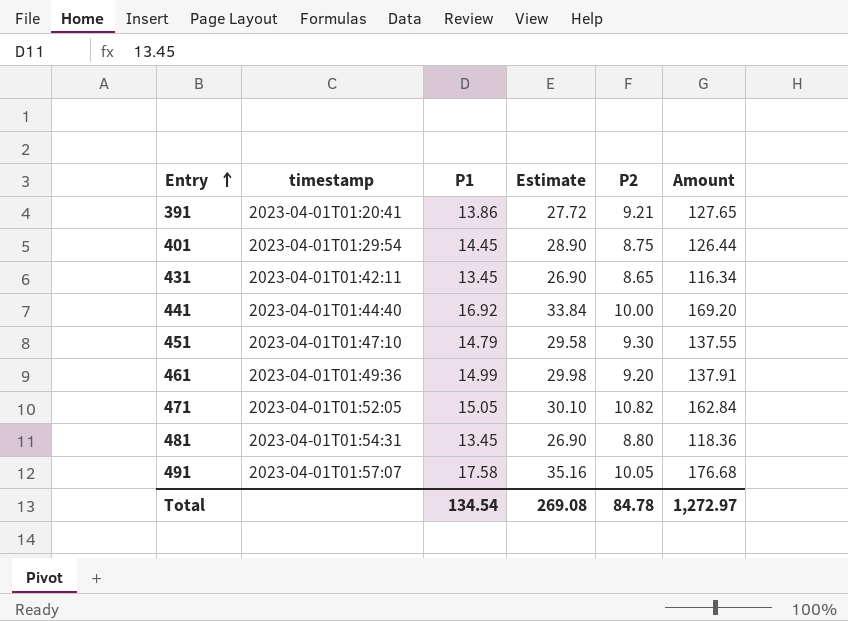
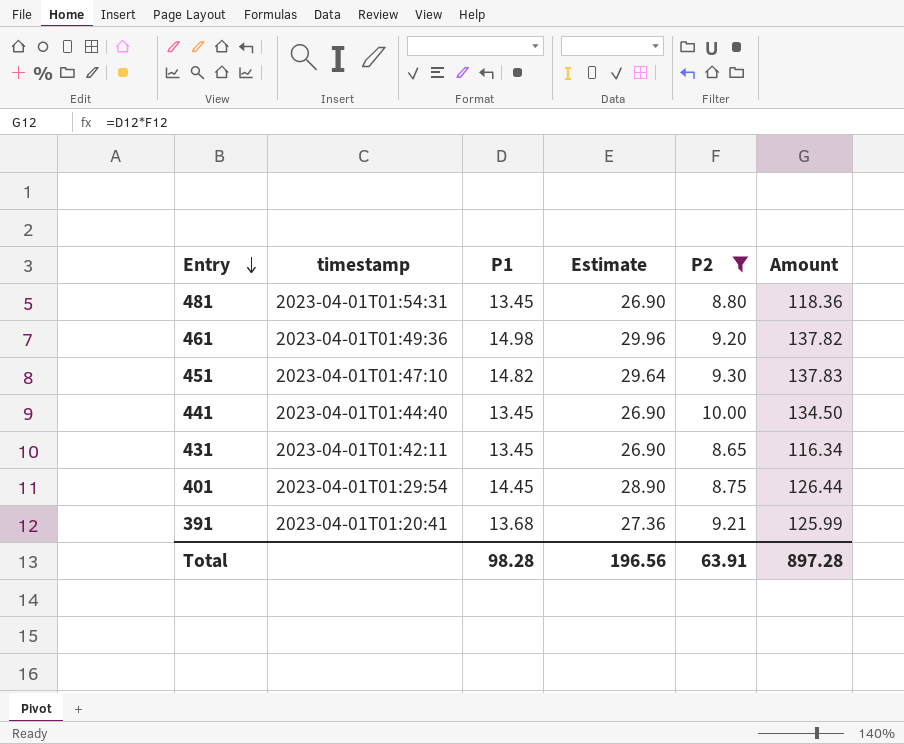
filter: none -> P2 <= 10.00
row order: Entry ascending -> Entry descending
461 | P1: 14.99 -> 14.98
461 | Estimate: 29.98 -> 29.96
461 | Amount: 137.91 -> 137.82
451 | P1: 14.79 -> 14.82
451 | Estimate: 29.58 -> 29.64
451 | Amount: 137.55 -> 137.83
441 | P1: 16.92 -> 13.45
441 | Estimate: 33.84 -> 26.90
441 | Amount: 169.20 -> 134.50
391 | P1: 13.86 -> 13.68
391 | Estimate: 27.72 -> 27.36
391 | Amount: 127.65 -> 125.99
Total | P1: 134.54 -> 98.28
Total | Estimate: 269.08 -> 196.56
Total | P2: 84.78 -> 63.91
Total | Amount: 1,272.97 -> 897.28

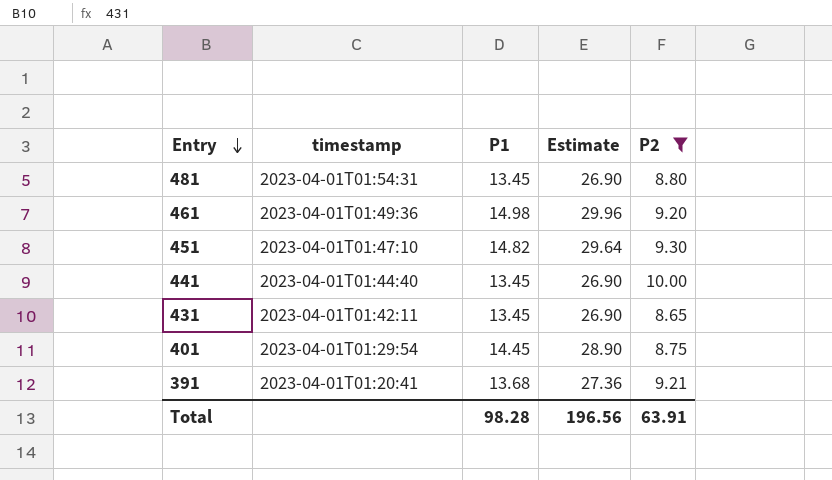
column Amount | formula: [P1] * [P2] -> none

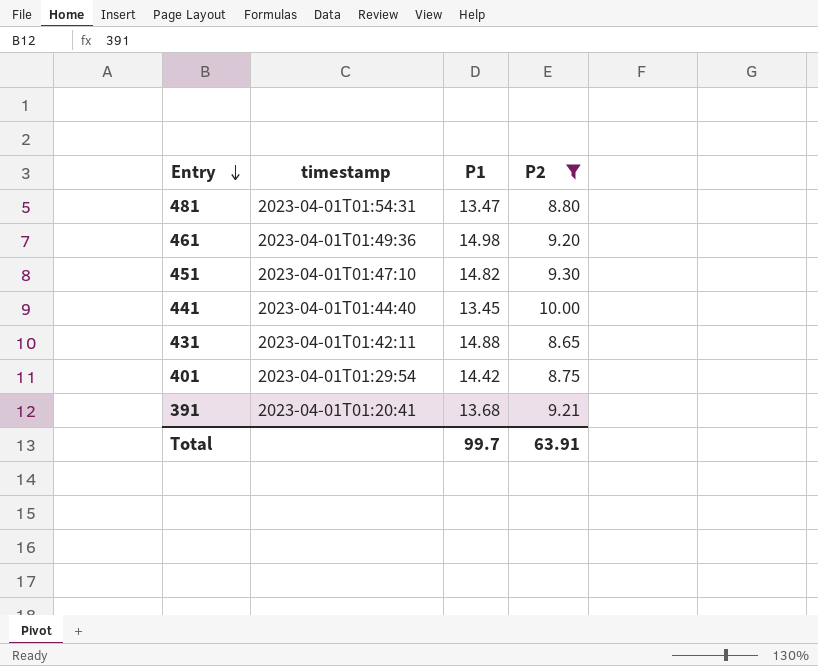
column Estimate | formula: [P1] * 2 -> none
481 | P1: 13.45 -> 13.47
431 | P1: 13.45 -> 14.88
401 | P1: 14.45 -> 14.42
Total | P1: 98.28 -> 99.7

